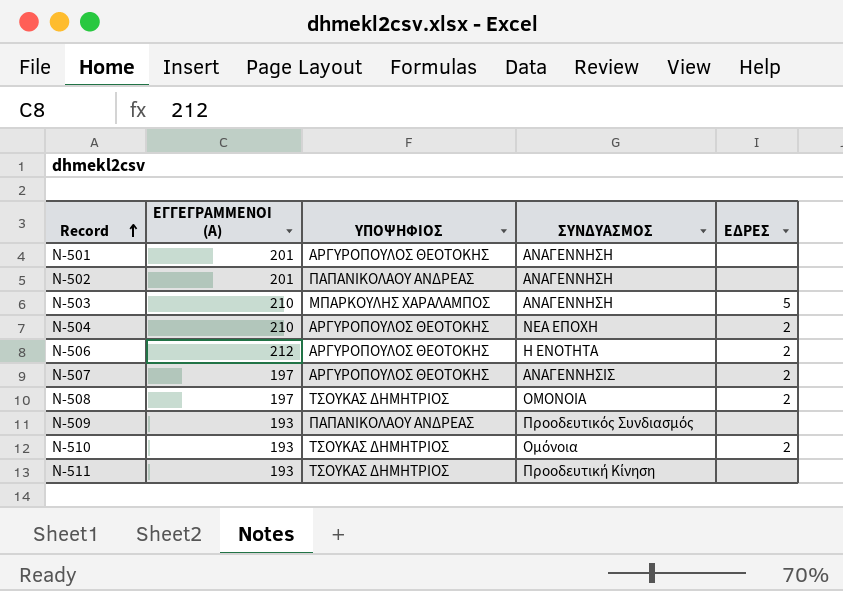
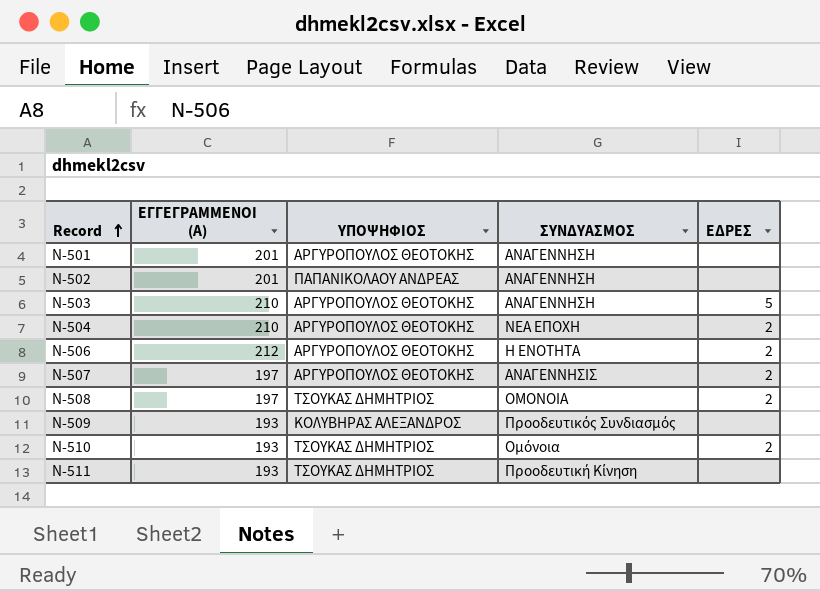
N-503 | ΥΠΟΨΗΦΙΟΣ: ΜΠΑΡΚΟΥΛΗΣ ΧΑΡΑΛΑΜΠΟΣ -> ΑΡΓΥΡΟΠΟΥΛΟΣ ΘΕΟΤΟΚΗΣ
N-509 | ΥΠΟΨΗΦΙΟΣ: ΠΑΠΑΝΙΚΟΛΑΟΥ ΑΝΔΡΕΑΣ -> ΚΟΛΥΒΗΡΑΣ ΑΛΕΞΑΝΔΡΟΣ

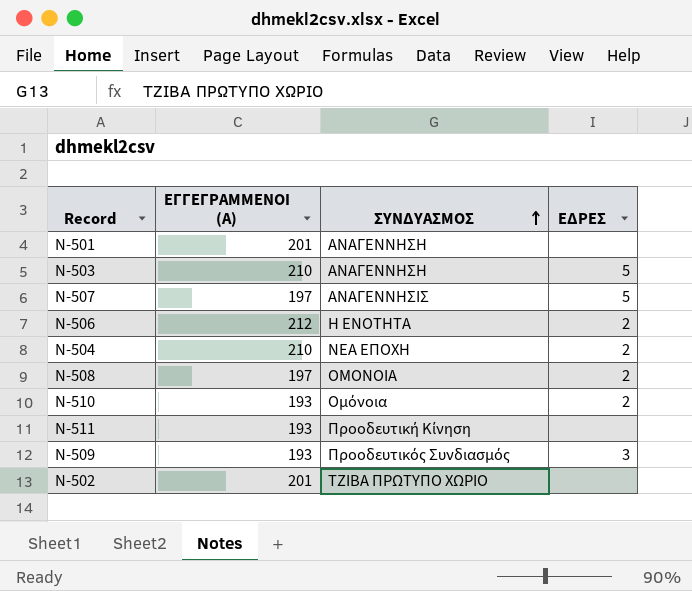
row order: Record ascending -> ΣΥΝΔΥΑΣΜΟΣ ascending
column ΥΠΟΨΗΦΙΟΣ | position: 3 -> none
N-507 | ΕΔΡΕΣ: 2 -> 5
N-509 | ΕΔΡΕΣ: none -> 3
N-502 | ΣΥΝΔΥΑΣΜΟΣ: ΑΝΑΓΕΝΝΗΣΗ -> ΤΖΙΒΑ ΠΡΩΤΥΠΟ ΧΩΡΙΟ

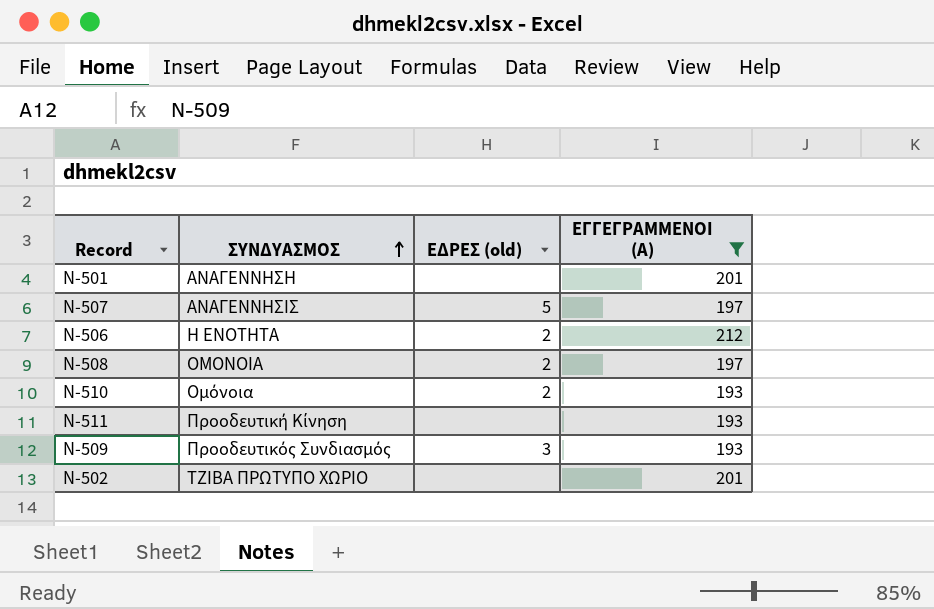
filter: none -> ΕΓΓΕΓΡΑΜΜΕΝΟΙ (Α) != 210
column name: ΕΔΡΕΣ -> ΕΔΡΕΣ (old)
column ΕΓΓΕΓΡΑΜΜΕΝΟΙ (Α) | position: 2 -> 4

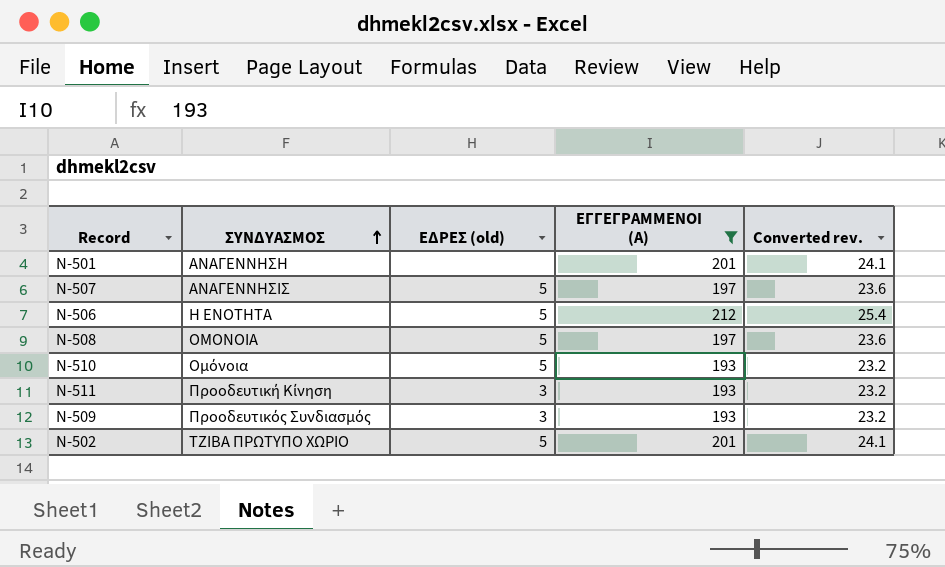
column Converted rev. | formula: none -> [ΕΓΓΕΓΡΑΜΜΕΝΟΙ (Α)] * 0.12
N-506 | ΕΔΡΕΣ (old): 2 -> 5
N-508 | ΕΔΡΕΣ (old): 2 -> 5
N-510 | ΕΔΡΕΣ (old): 2 -> 5
N-511 | ΕΔΡΕΣ (old): none -> 3
N-502 | ΕΔΡΕΣ (old): none -> 5

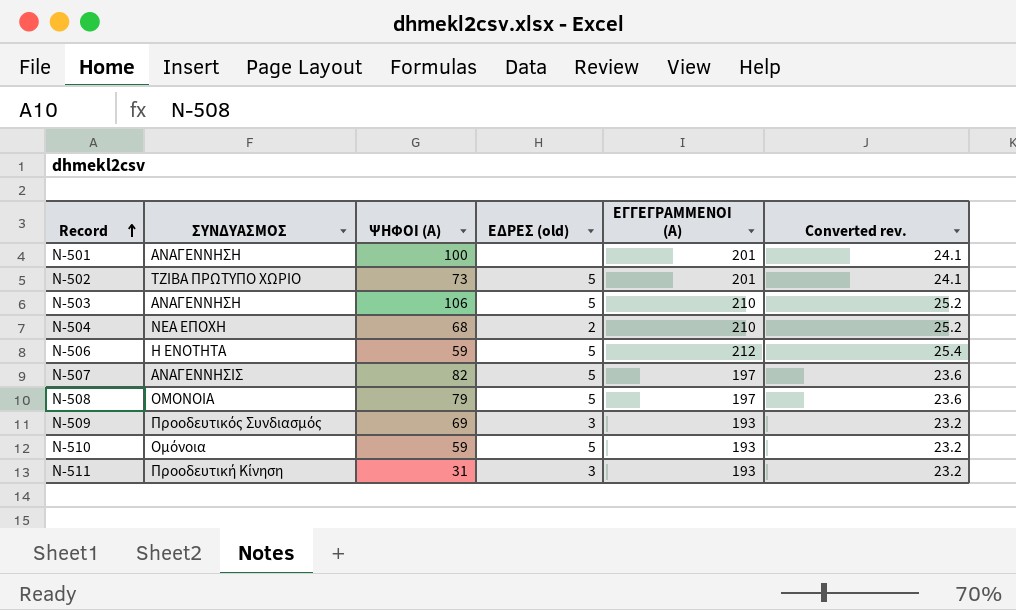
filter: ΕΓΓΕΓΡΑΜΜΕΝΟΙ (Α) != 210 -> none
row order: ΣΥΝΔΥΑΣΜΟΣ ascending -> Record ascending
column ΨΗΦΟΙ (Α) | position: none -> 3

